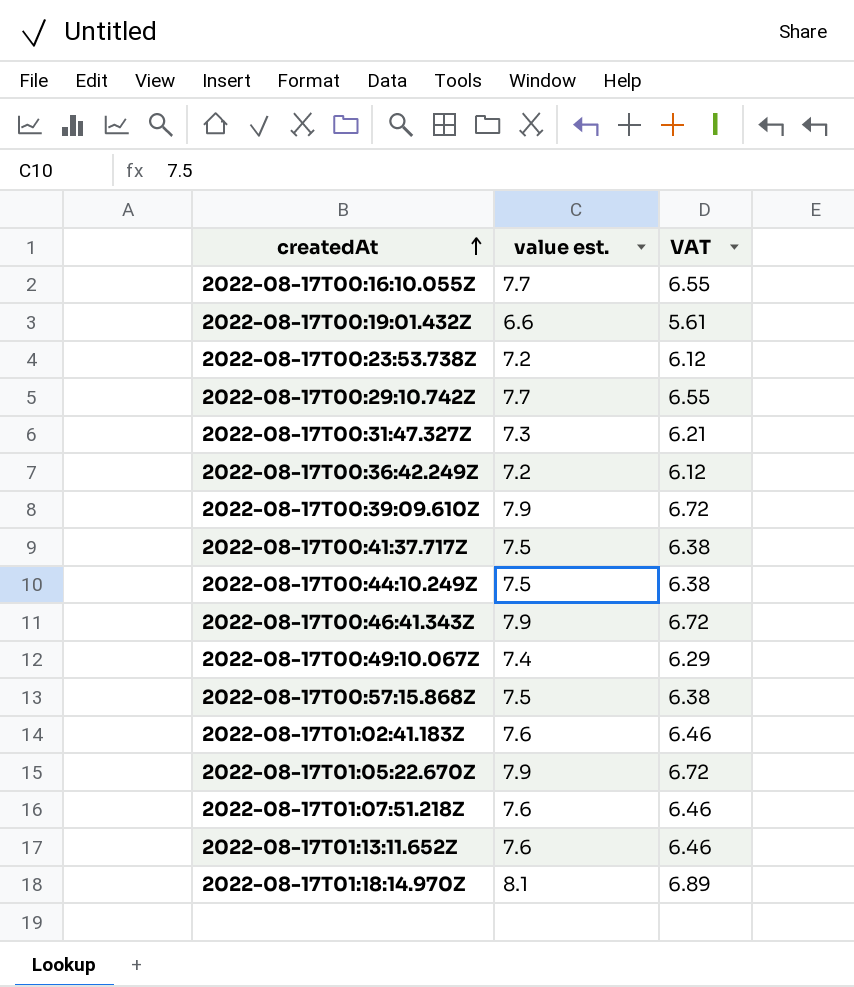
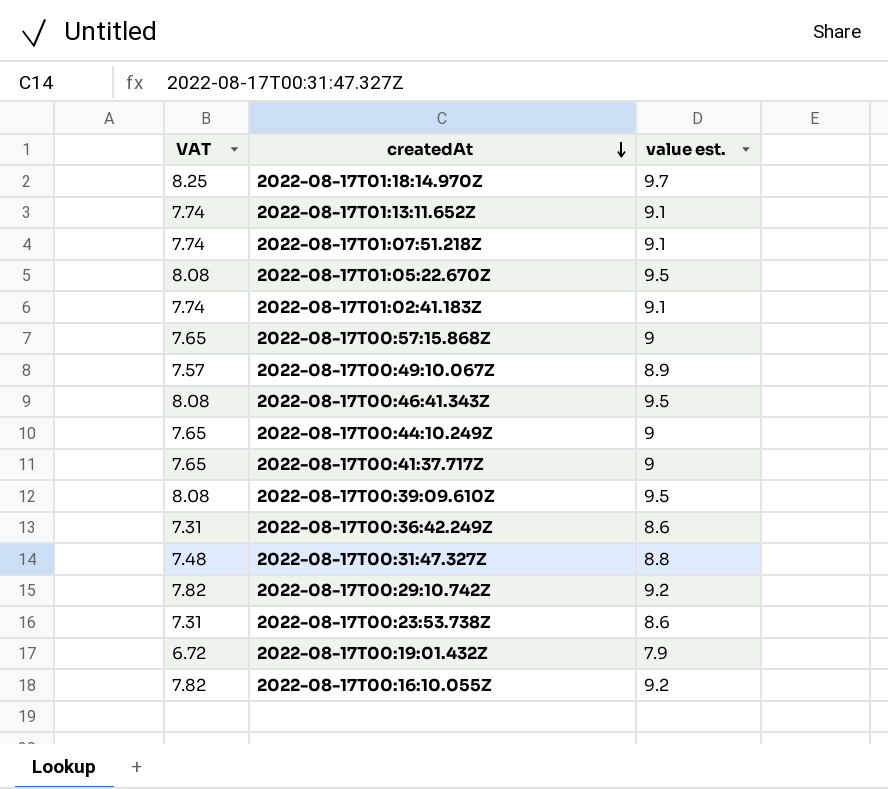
row order: createdAt ascending -> createdAt descending
column VAT | position: 3 -> 1
2022-08-17T01:18:14.970Z | VAT: 6.89 -> 8.25
2022-08-17T01:18:14.970Z | value est.: 8.1 -> 9.7
2022-08-17T01:13:11.652Z | VAT: 6.46 -> 7.74
2022-08-17T01:13:11.652Z | value est.: 7.6 -> 9.1
2022-08-17T01:07:51.218Z | VAT: 6.46 -> 7.74
2022-08-17T01:07:51.218Z | value est.: 7.6 -> 9.1
2022-08-17T01:05:22.670Z | VAT: 6.72 -> 8.08
2022-08-17T01:05:22.670Z | value est.: 7.9 -> 9.5
2022-08-17T01:02:41.183Z | VAT: 6.46 -> 7.74
2022-08-17T01:02:41.183Z | value est.: 7.6 -> 9.1
2022-08-17T00:57:15.868Z | VAT: 6.38 -> 7.65
2022-08-17T00:57:15.868Z | value est.: 7.5 -> 9
2022-08-17T00:49:10.067Z | VAT: 6.29 -> 7.57
2022-08-17T00:49:10.067Z | value est.: 7.4 -> 8.9
2022-08-17T00:46:41.343Z | VAT: 6.72 -> 8.08
2022-08-17T00:46:41.343Z | value est.: 7.9 -> 9.5
2022-08-17T00:44:10.249Z | VAT: 6.38 -> 7.65
2022-08-17T00:44:10.249Z | value est.: 7.5 -> 9
2022-08-17T00:41:37.717Z | VAT: 6.38 -> 7.65
2022-08-17T00:41:37.717Z | value est.: 7.5 -> 9
2022-08-17T00:39:09.610Z | VAT: 6.72 -> 8.08
2022-08-17T00:39:09.610Z | value est.: 7.9 -> 9.5
2022-08-17T00:36:42.249Z | VAT: 6.12 -> 7.31
2022-08-17T00:36:42.249Z | value est.: 7.2 -> 8.6
2022-08-17T00:31:47.327Z | VAT: 6.21 -> 7.48
2022-08-17T00:31:47.327Z | value est.: 7.3 -> 8.8
2022-08-17T00:29:10.742Z | VAT: 6.55 -> 7.82
2022-08-17T00:29:10.742Z | value est.: 7.7 -> 9.2
2022-08-17T00:23:53.738Z | VAT: 6.12 -> 7.31
2022-08-17T00:23:53.738Z | value est.: 7.2 -> 8.6
2022-08-17T00:19:01.432Z | VAT: 5.61 -> 6.72
2022-08-17T00:19:01.432Z | value est.: 6.6 -> 7.9
2022-08-17T00:16:10.055Z | VAT: 6.55 -> 7.82
2022-08-17T00:16:10.055Z | value est.: 7.7 -> 9.2

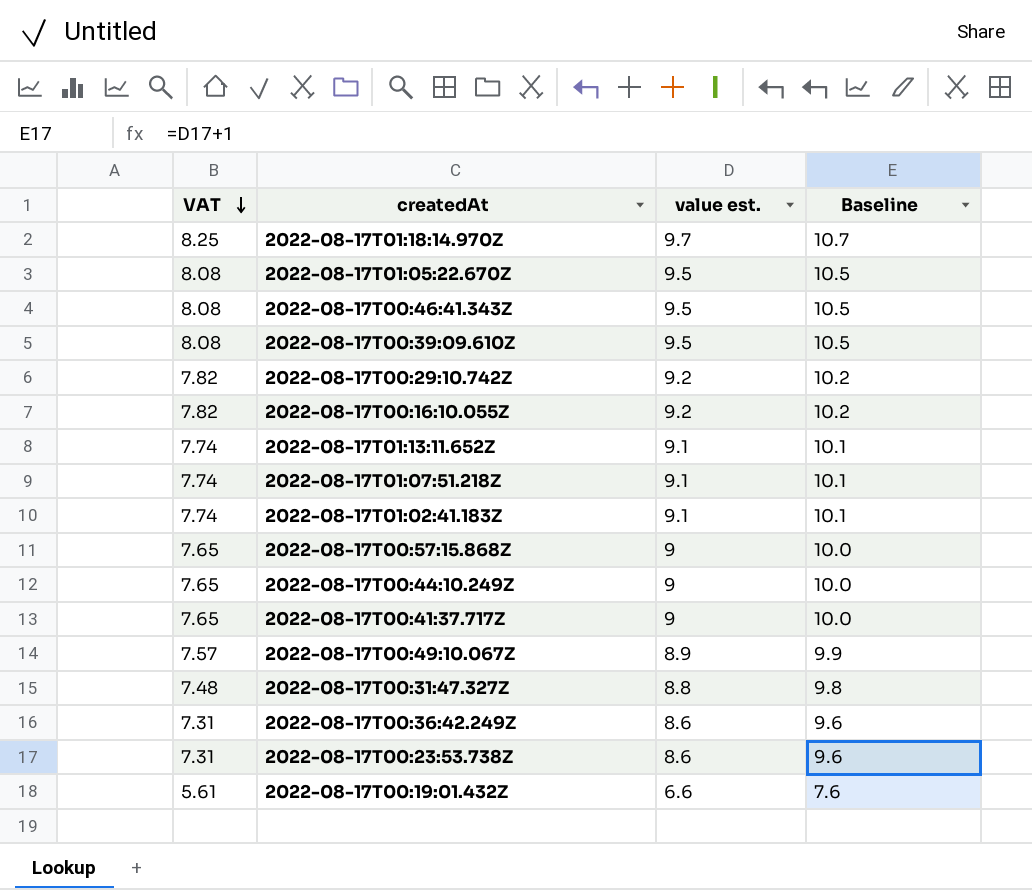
row order: createdAt descending -> VAT descending
column Baseline | formula: none -> [value est.] + 1
2022-08-17T00:19:01.432Z | VAT: 6.72 -> 5.61
2022-08-17T00:19:01.432Z | value est.: 7.9 -> 6.6

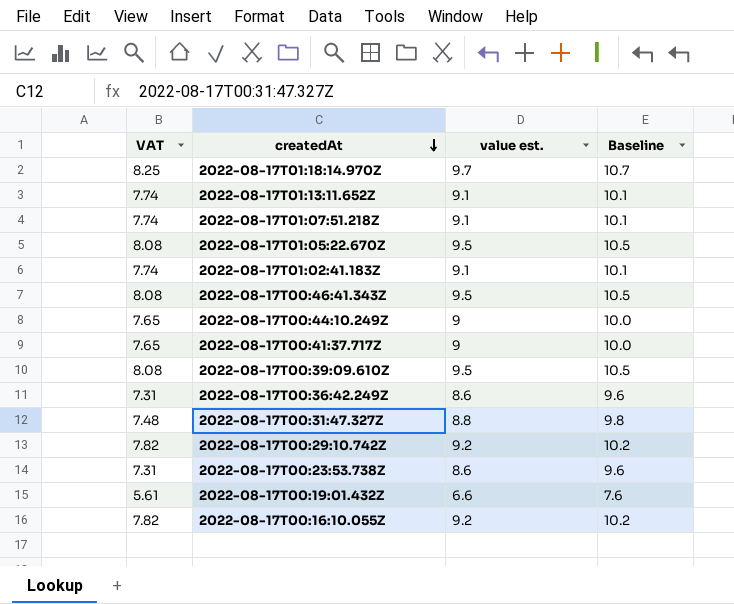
row order: VAT descending -> createdAt descending
row 2022-08-17T00:57:15.868Z: 7.65 | 9 | 10.0 -> none
row 2022-08-17T00:49:10.067Z: 7.57 | 8.9 | 9.9 -> none

